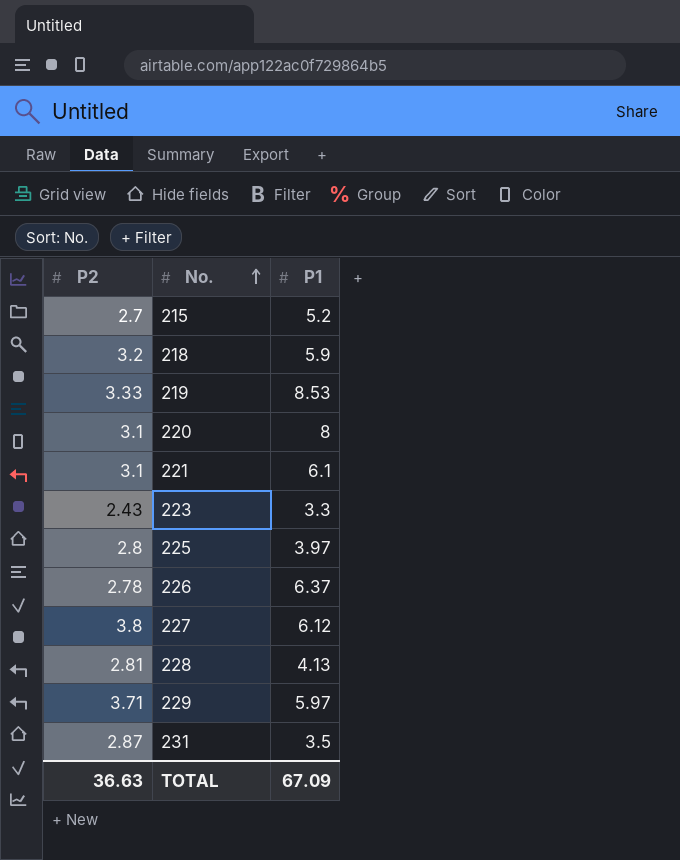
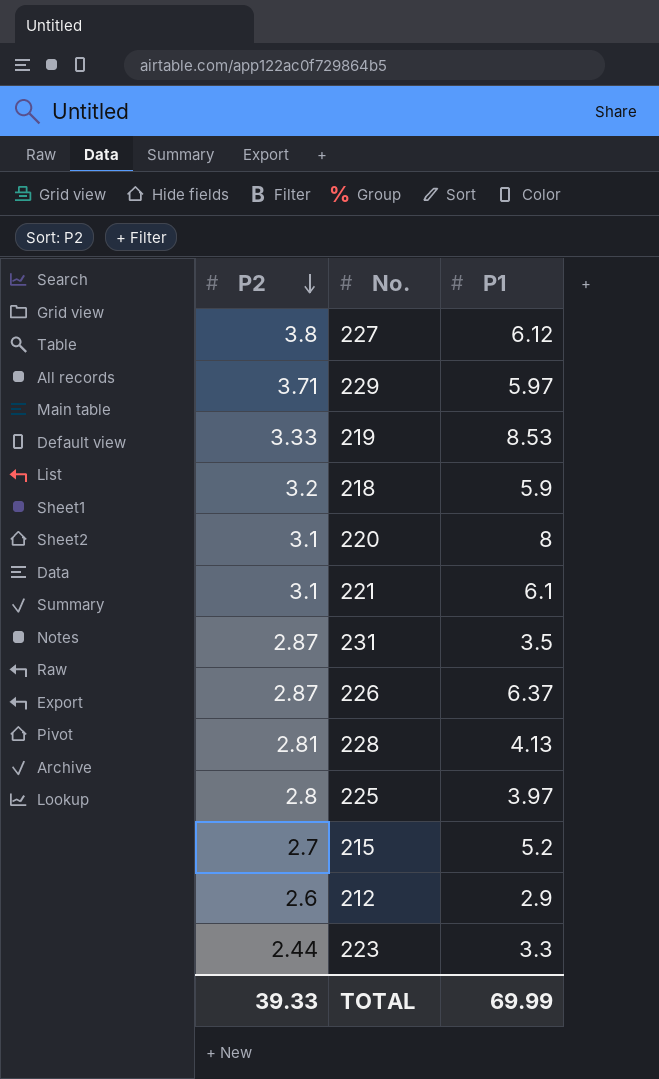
row order: No. ascending -> P2 descending
226 | P2: 2.78 -> 2.87
row 212: none -> 2.6 | 2.9
223 | P2: 2.43 -> 2.44
TOTAL | P2: 36.63 -> 39.33
TOTAL | P1: 67.09 -> 69.99

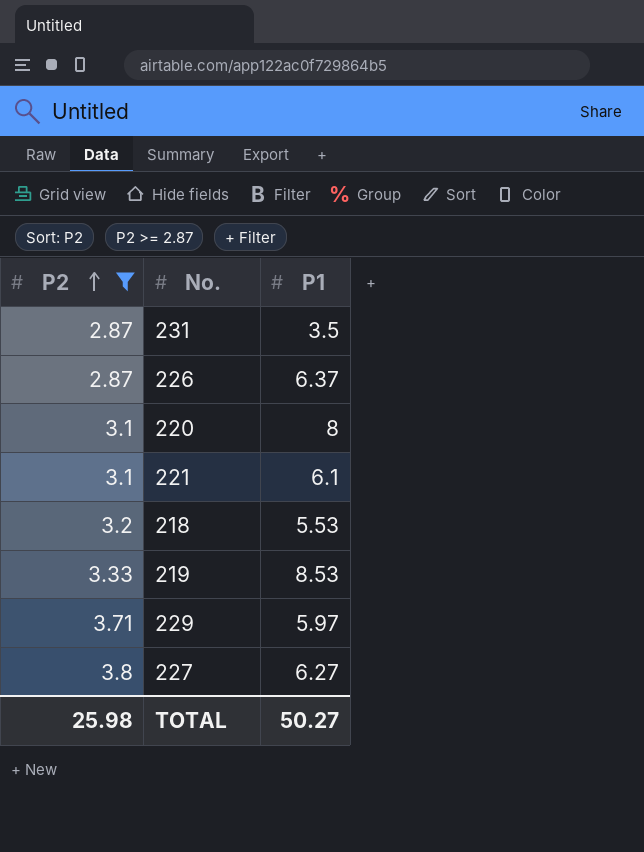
filter: none -> P2 >= 2.87
row order: P2 descending -> P2 ascending
218 | P1: 5.9 -> 5.53
227 | P1: 6.12 -> 6.27
TOTAL | P2: 39.33 -> 25.98
TOTAL | P1: 69.99 -> 50.27

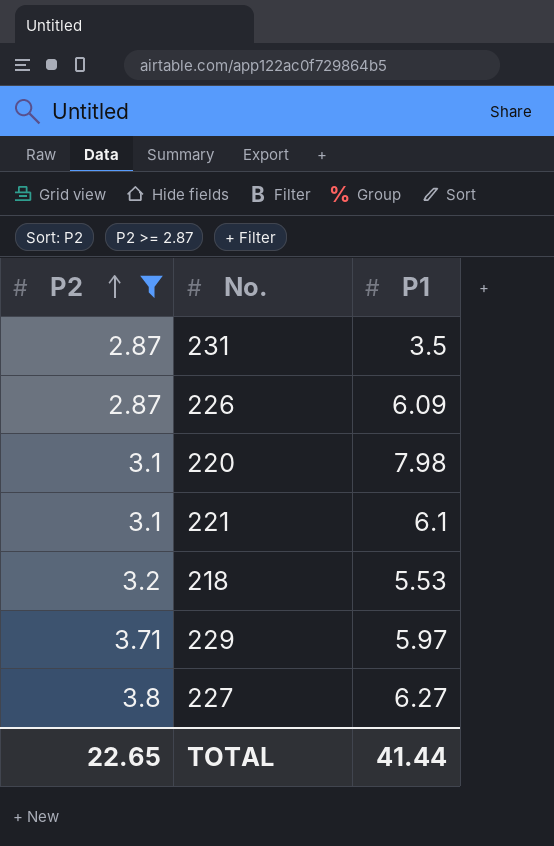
row 219: 3.33 | 8.53 -> none
226 | P1: 6.37 -> 6.09
220 | P1: 8 -> 7.98
TOTAL | P2: 25.98 -> 22.65
TOTAL | P1: 50.27 -> 41.44

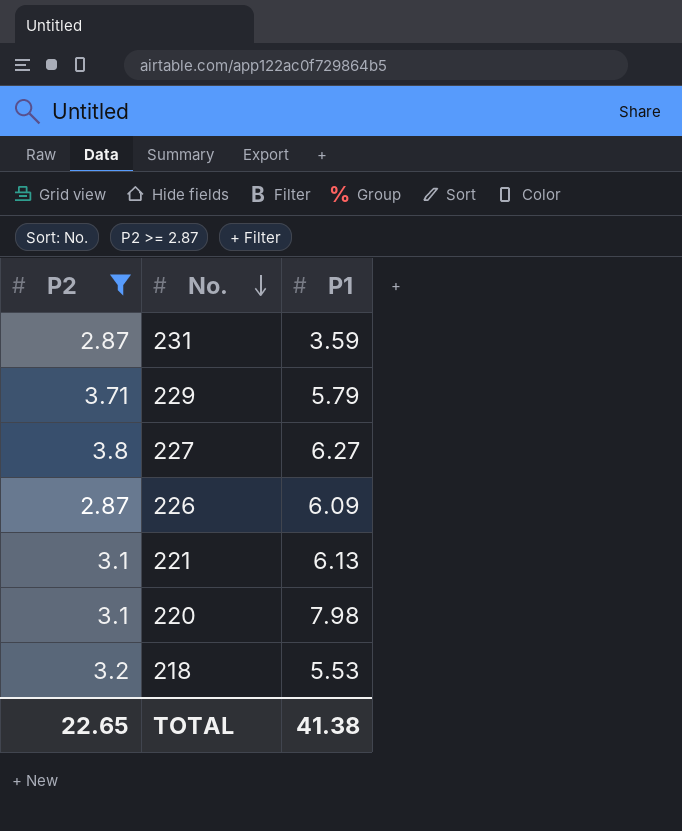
row order: P2 ascending -> No. descending
231 | P1: 3.5 -> 3.59
229 | P1: 5.97 -> 5.79
221 | P1: 6.1 -> 6.13
TOTAL | P1: 41.44 -> 41.38

